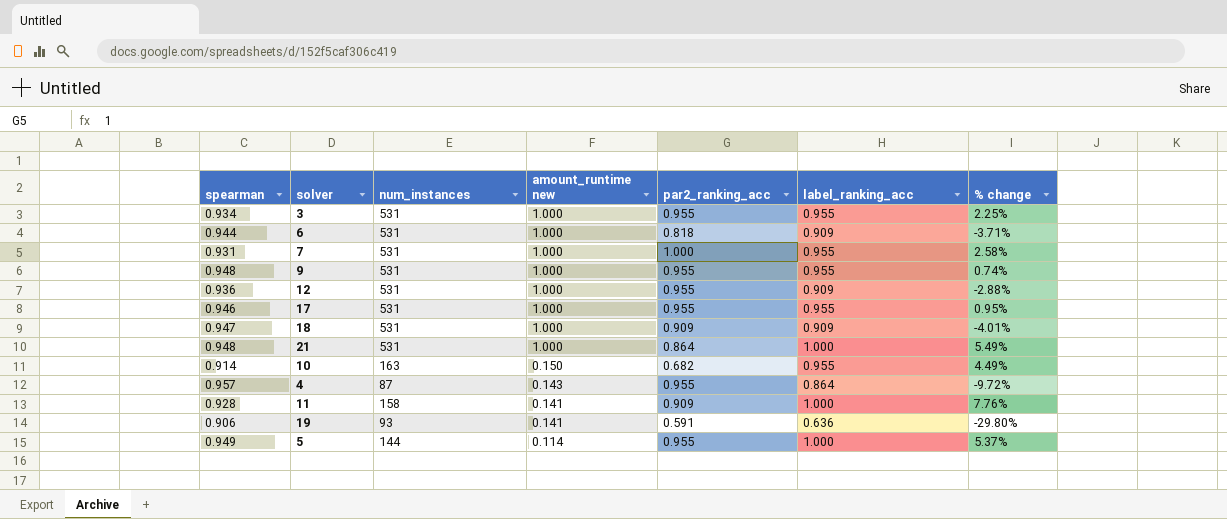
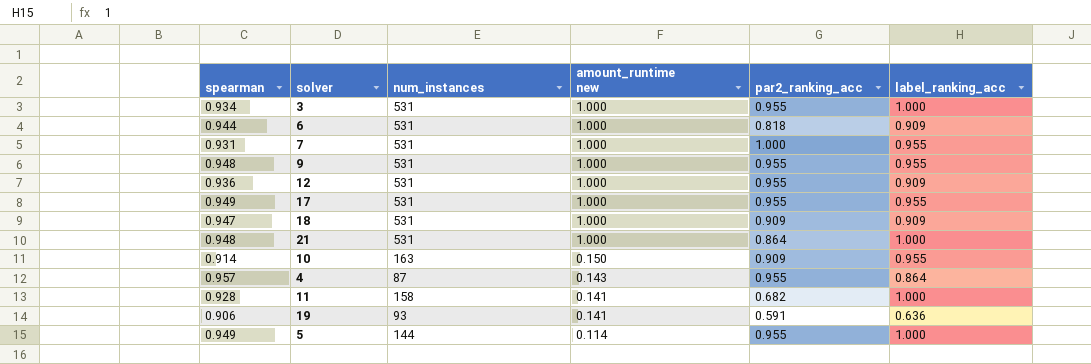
column % change | formula: ([label_ranking_acc] - [spearman]) / [spearman] -> none
3 | label_ranking_acc: 0.955 -> 1.000
17 | spearman: 0.946 -> 0.949
10 | par2_ranking_acc: 0.682 -> 0.909
11 | par2_ranking_acc: 0.909 -> 0.682

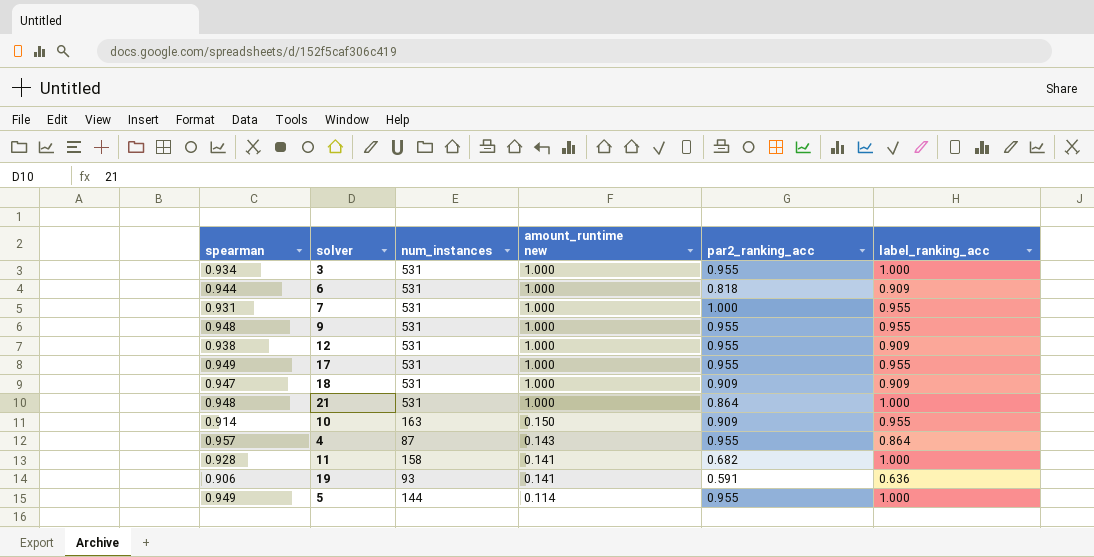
12 | spearman: 0.936 -> 0.938

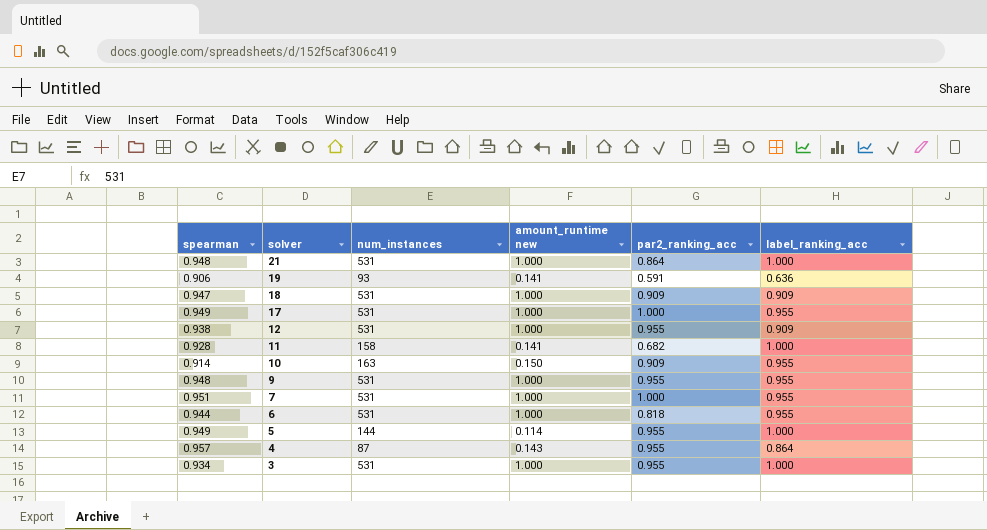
row order: amount_runtime new descending -> solver descending
17 | par2_ranking_acc: 0.955 -> 1.000
7 | spearman: 0.931 -> 0.951
6 | label_ranking_acc: 0.909 -> 0.955

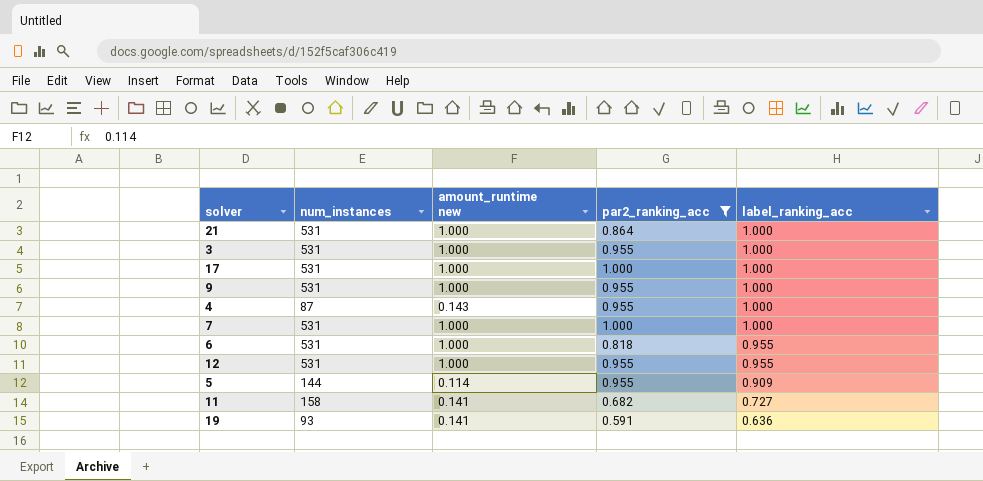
filter: none -> par2_ranking_acc != 0.909
row order: solver descending -> label_ranking_acc descending
column spearman | position: 1 -> none
17 | label_ranking_acc: 0.955 -> 1.000
9 | label_ranking_acc: 0.955 -> 1.000
4 | label_ranking_acc: 0.864 -> 1.000
7 | label_ranking_acc: 0.955 -> 1.000
12 | label_ranking_acc: 0.909 -> 0.955
5 | label_ranking_acc: 1.000 -> 0.909
11 | label_ranking_acc: 1.000 -> 0.727

